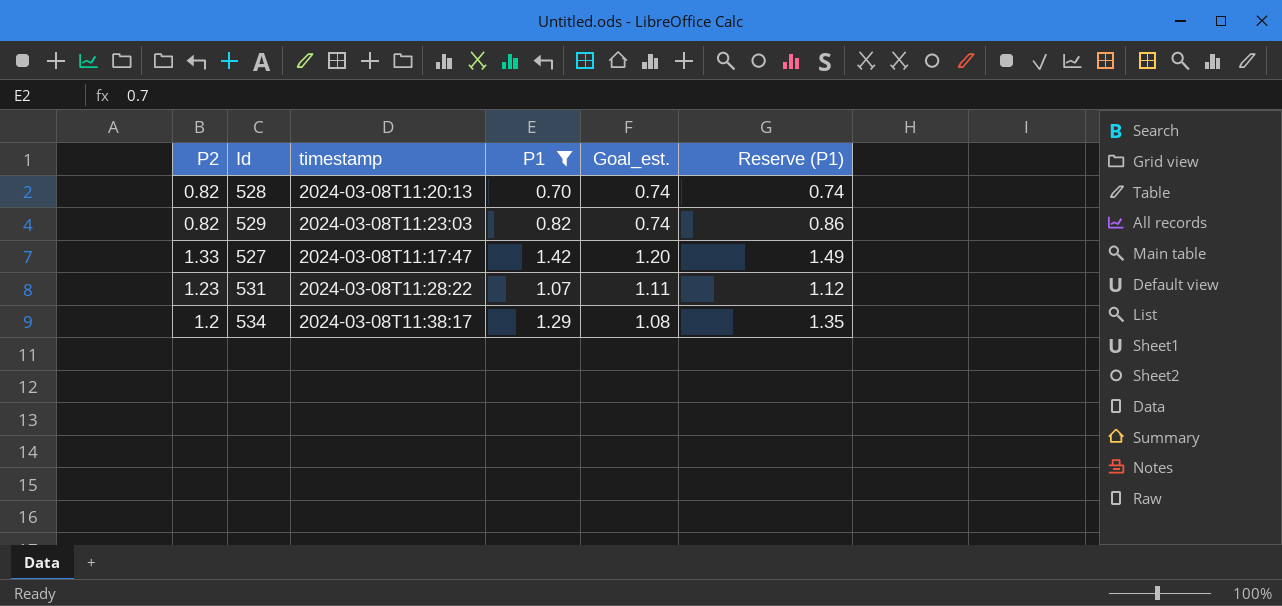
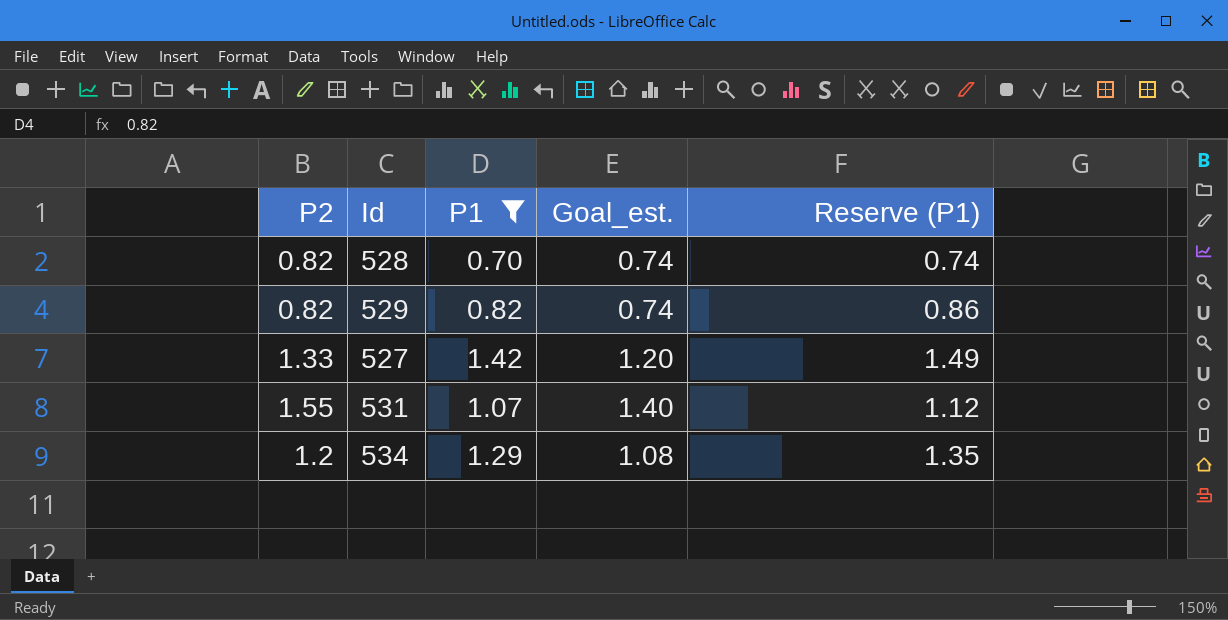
column timestamp | position: 3 -> none
531 | P2: 1.23 -> 1.55
531 | Goal_est.: 1.11 -> 1.40

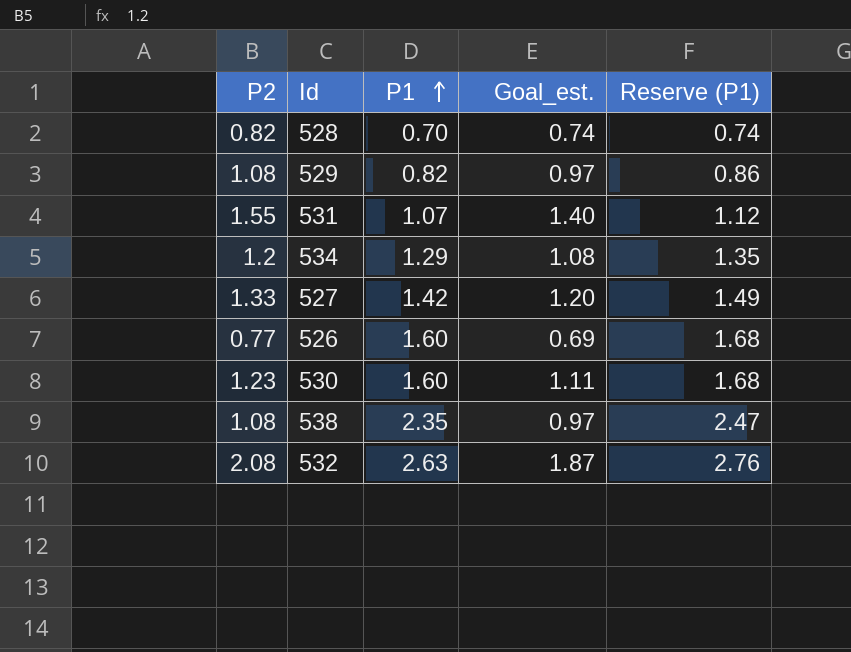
filter: P1 <= 1.42 -> none
row order: none -> P1 ascending
529 | P2: 0.82 -> 1.08
529 | Goal_est.: 0.74 -> 0.97

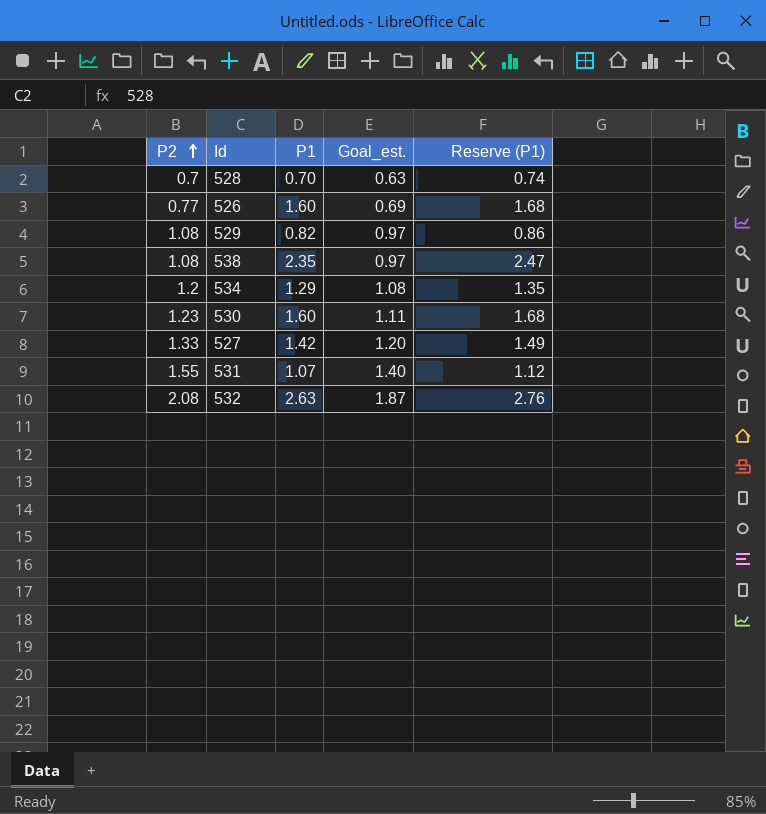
row order: P1 ascending -> P2 ascending
528 | P2: 0.82 -> 0.7
528 | Goal_est.: 0.74 -> 0.63

